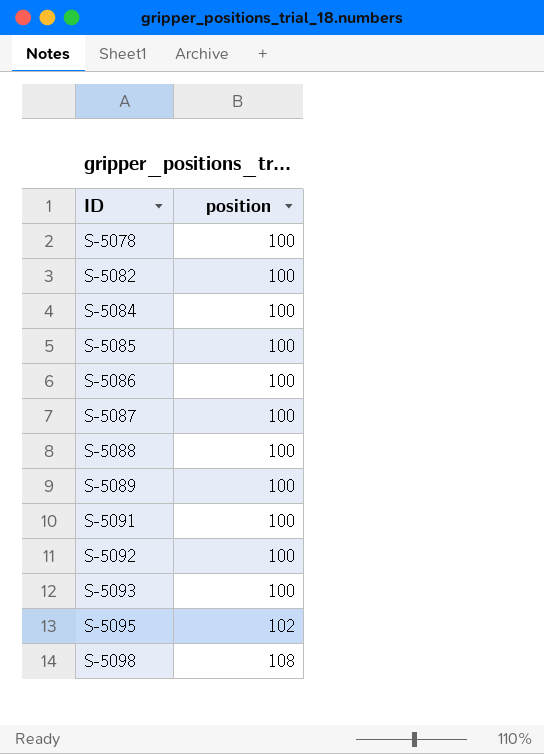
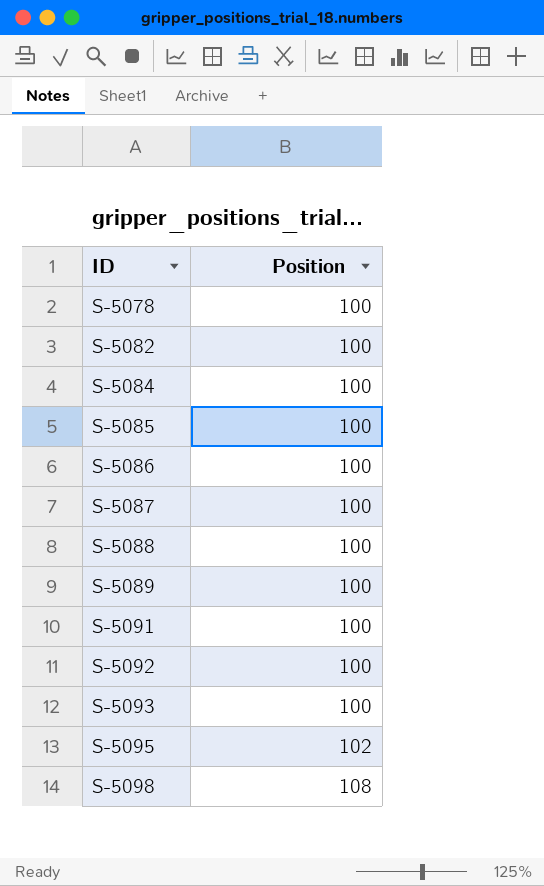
column name: position -> Position

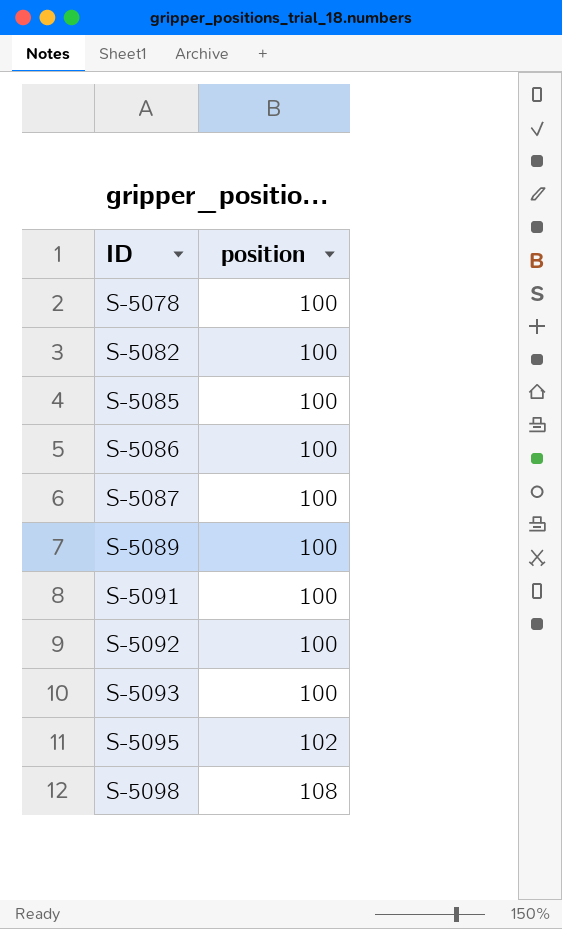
column name: Position -> position
row S-5084: 100 -> none
row S-5088: 100 -> none

